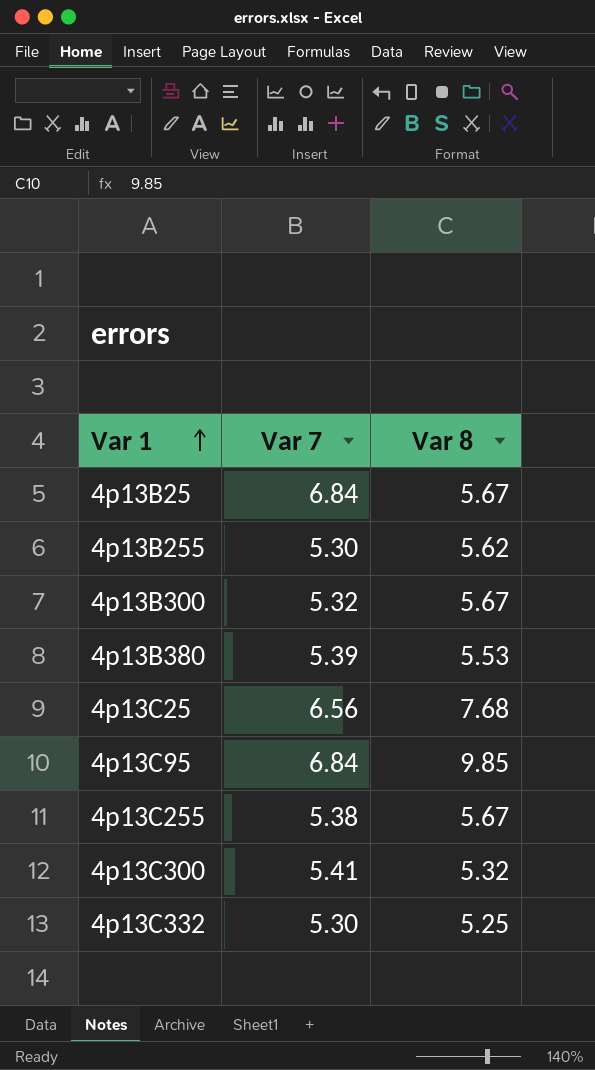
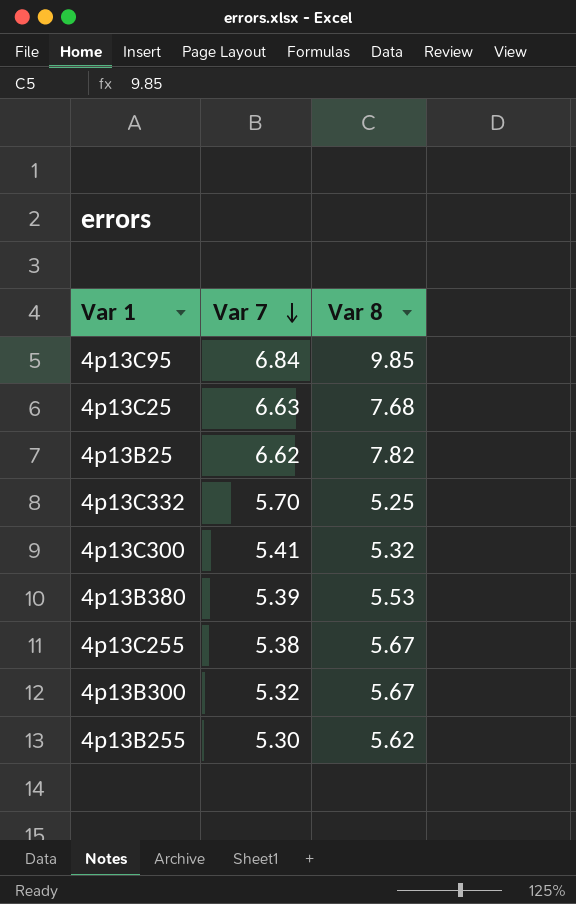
row order: Var 1 ascending -> Var 7 descending
4p13C25 | Var 7: 6.56 -> 6.63
4p13B25 | Var 7: 6.84 -> 6.62
4p13B25 | Var 8: 5.67 -> 7.82
4p13C332 | Var 7: 5.30 -> 5.70

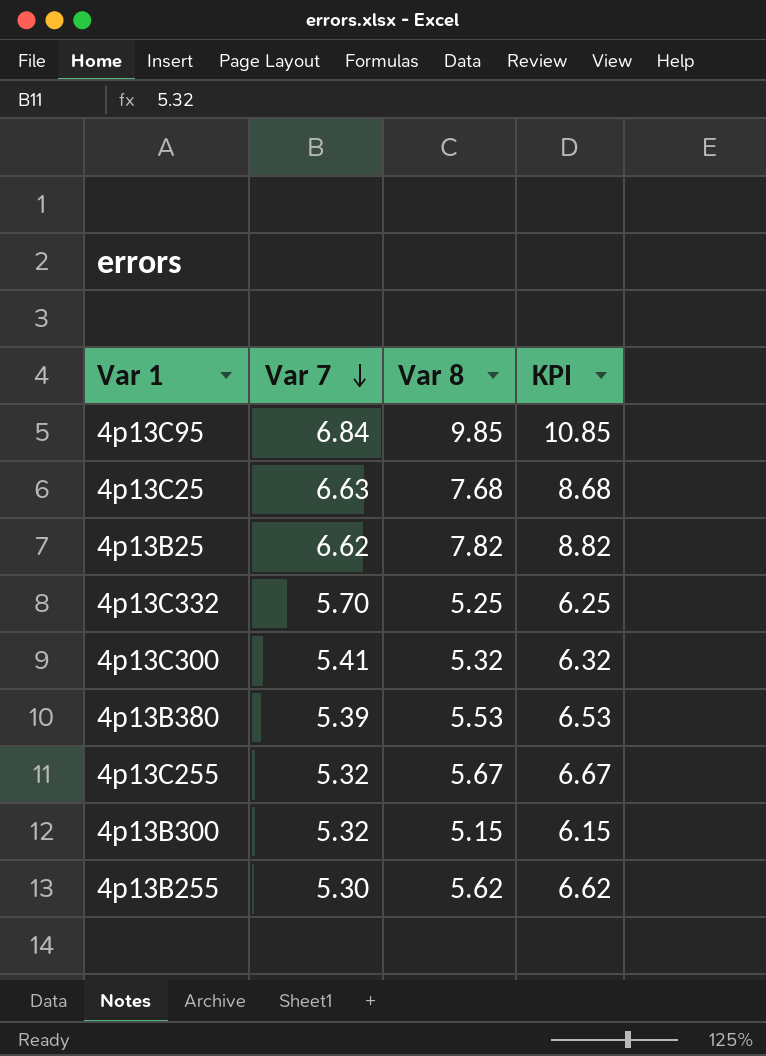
column KPI | formula: none -> [Var 8] + 1
4p13C255 | Var 7: 5.38 -> 5.32
4p13B300 | Var 8: 5.67 -> 5.15

